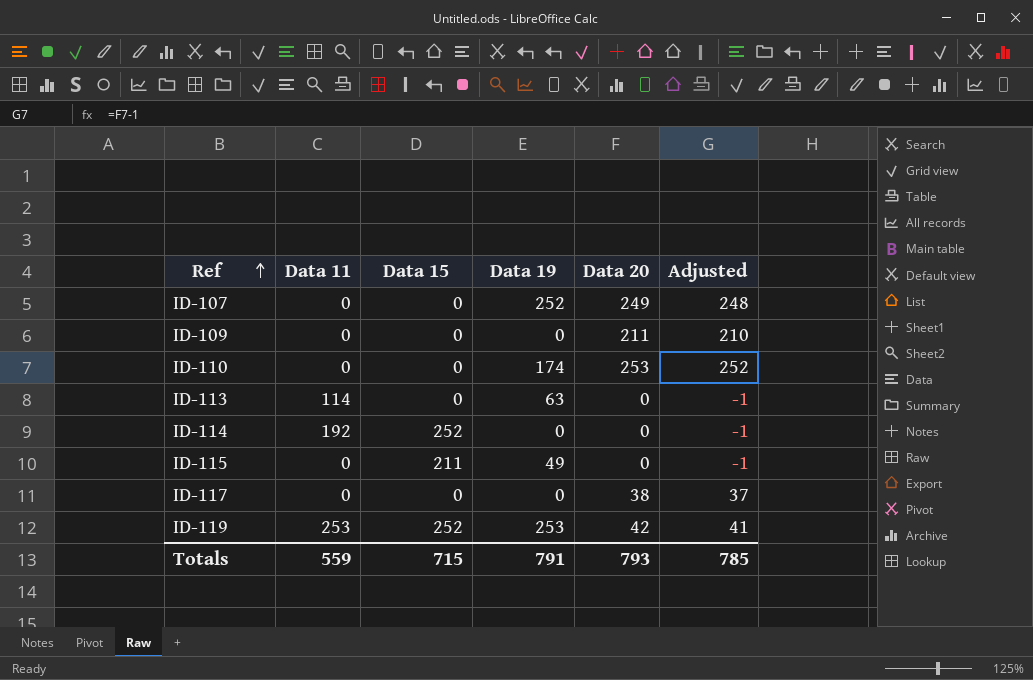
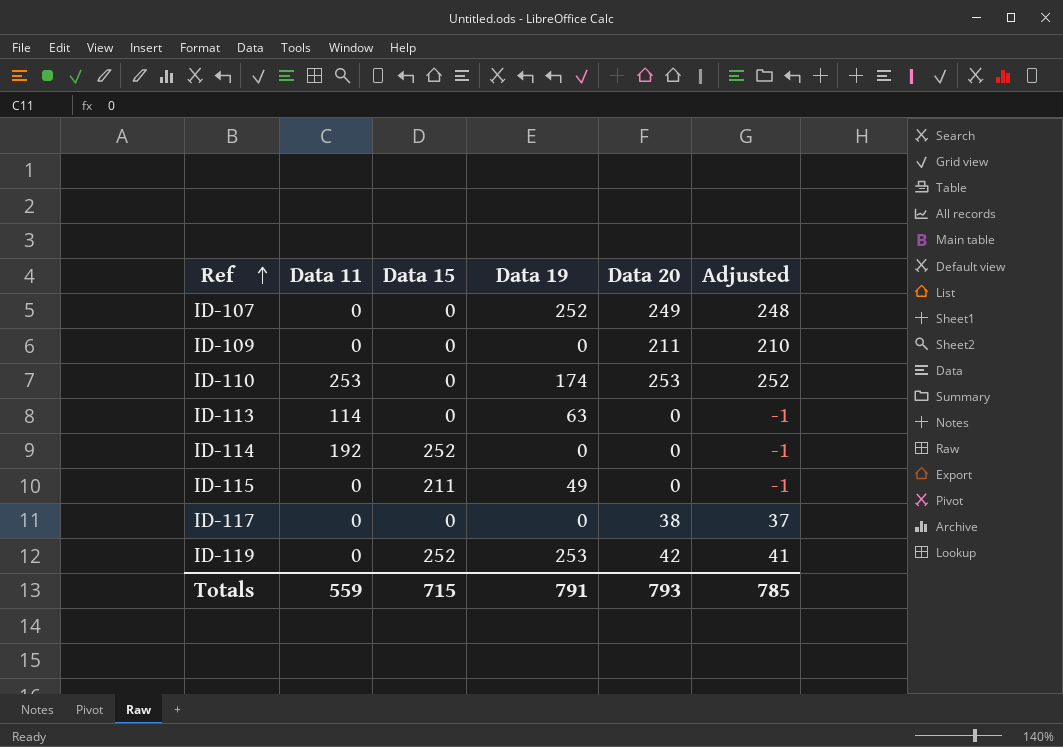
ID-110 | Data 11: 0 -> 253
ID-119 | Data 11: 253 -> 0

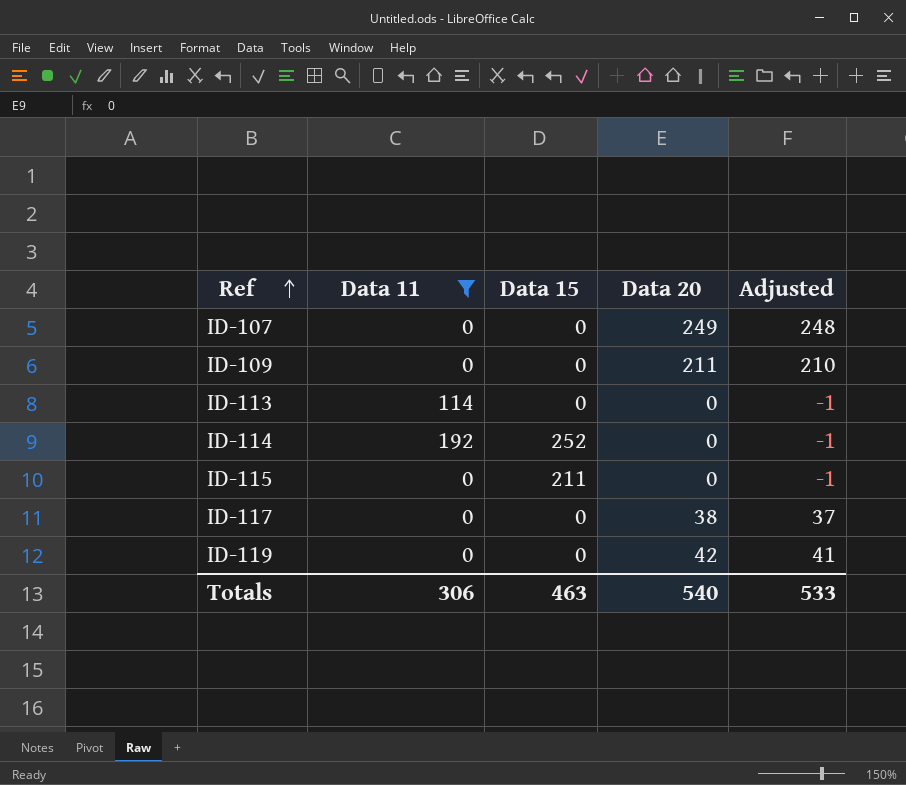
filter: none -> Data 11 != 253
column Data 19 | position: 4 -> none
ID-119 | Data 15: 252 -> 0
Totals | Data 11: 559 -> 306
Totals | Data 15: 715 -> 463
Totals | Data 20: 793 -> 540
Totals | Adjusted: 785 -> 533

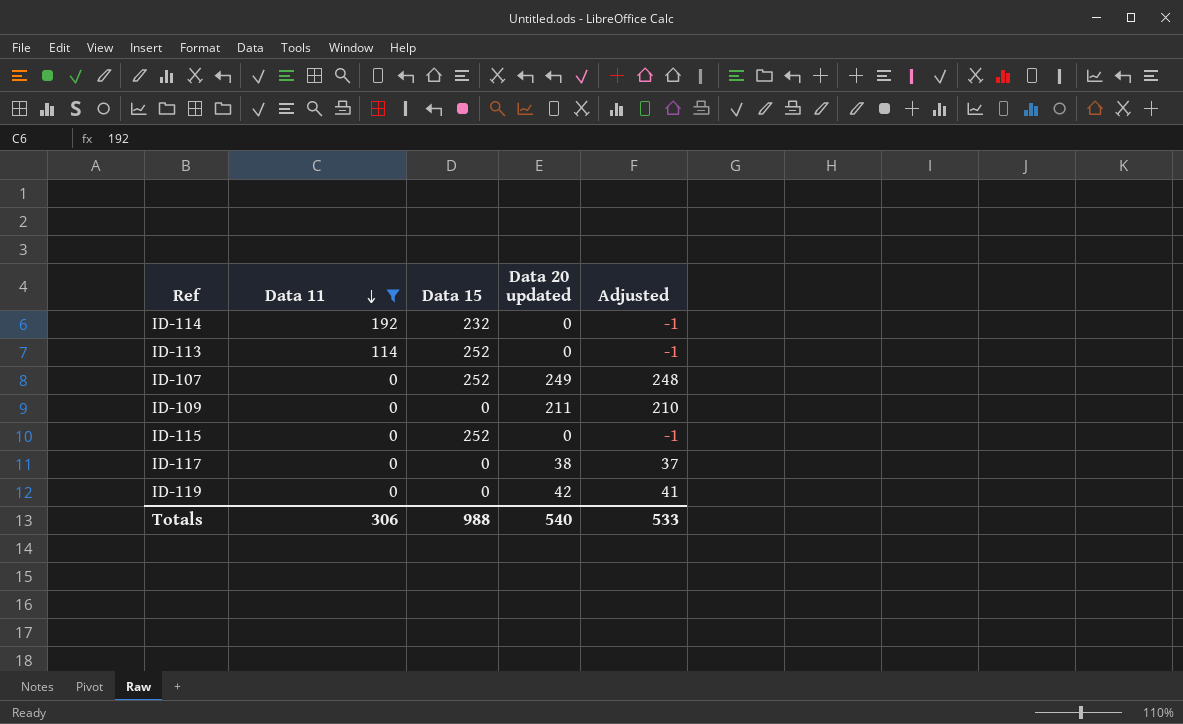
row order: Ref ascending -> Data 11 descending
column name: Data 20 -> Data 20 updated
ID-114 | Data 15: 252 -> 232
ID-113 | Data 15: 0 -> 252
ID-107 | Data 15: 0 -> 252
ID-115 | Data 15: 211 -> 252
Totals | Data 15: 463 -> 988

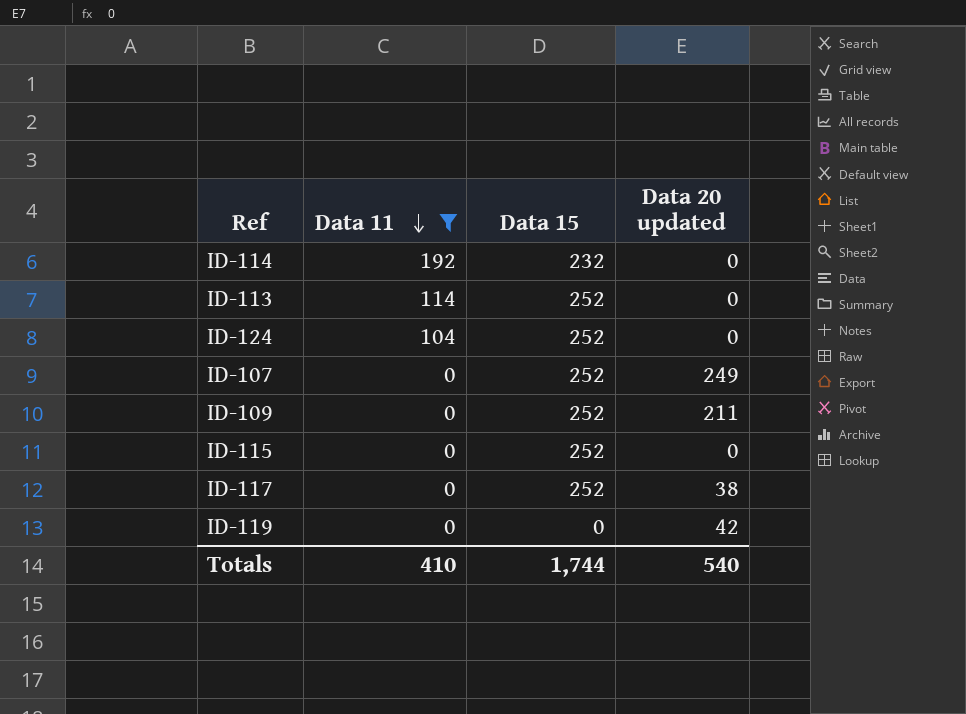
column Adjusted | formula: [Data 20 updated] - 1 -> none
row ID-124: none -> 104 | 252 | 0
ID-109 | Data 15: 0 -> 252
ID-117 | Data 15: 0 -> 252
Totals | Data 11: 306 -> 410
Totals | Data 15: 988 -> 1,744

